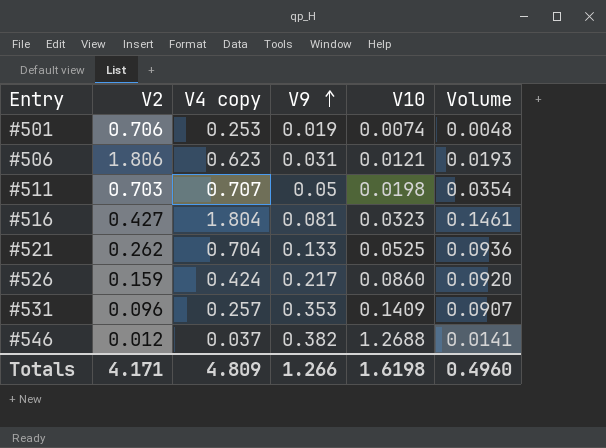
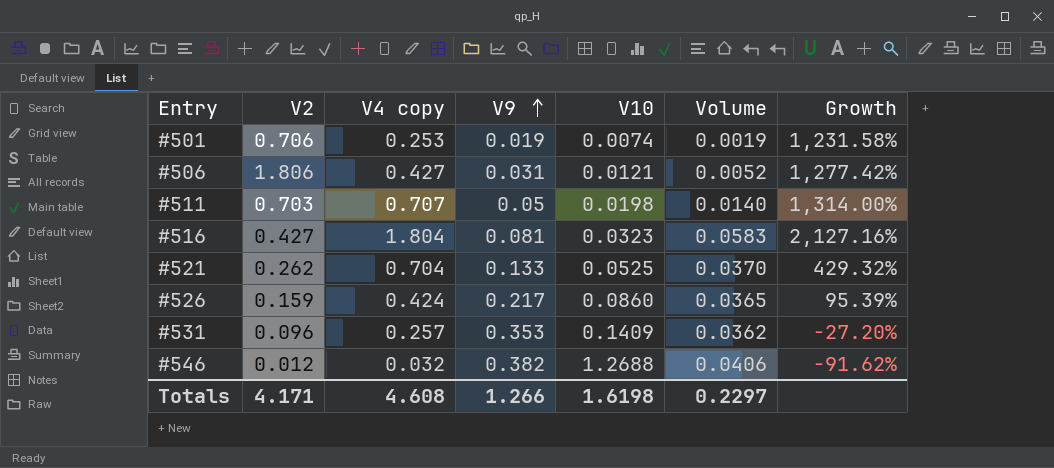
column Volume | formula: [V4 copy] * [V9] -> [V4 copy] * [V10]
column Growth | formula: none -> ([V4 copy] - [V9]) / [V9]
#506 | V4 copy: 0.623 -> 0.427
#546 | V4 copy: 0.037 -> 0.032
Totals | V4 copy: 4.809 -> 4.608
Totals | Volume: 0.4960 -> 0.2297

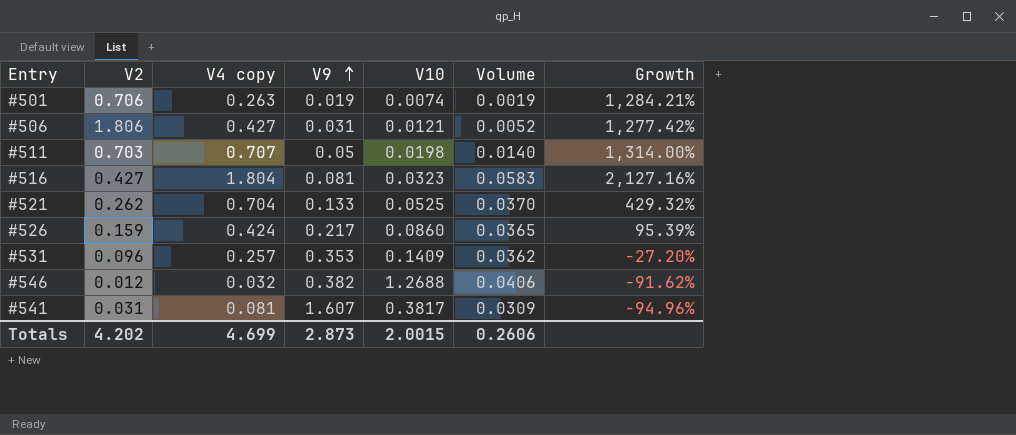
#501 | V4 copy: 0.253 -> 0.263
#501 | Growth: 1,231.58% -> 1,284.21%
row #541: none -> 0.031 | 0.081 | 1.607 | 0.3817 | 0.0309 | -94.96%
Totals | V2: 4.171 -> 4.202
Totals | V4 copy: 4.608 -> 4.699
Totals | V9: 1.266 -> 2.873
Totals | V10: 1.6198 -> 2.0015
Totals | Volume: 0.2297 -> 0.2606

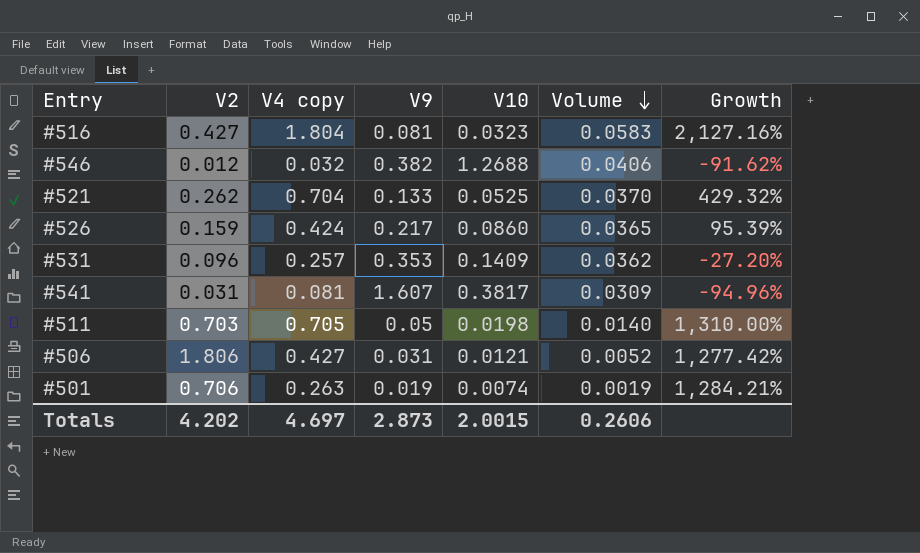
row order: V9 ascending -> Volume descending
#511 | V4 copy: 0.707 -> 0.705
#511 | Growth: 1,314.00% -> 1,310.00%
Totals | V4 copy: 4.699 -> 4.697

